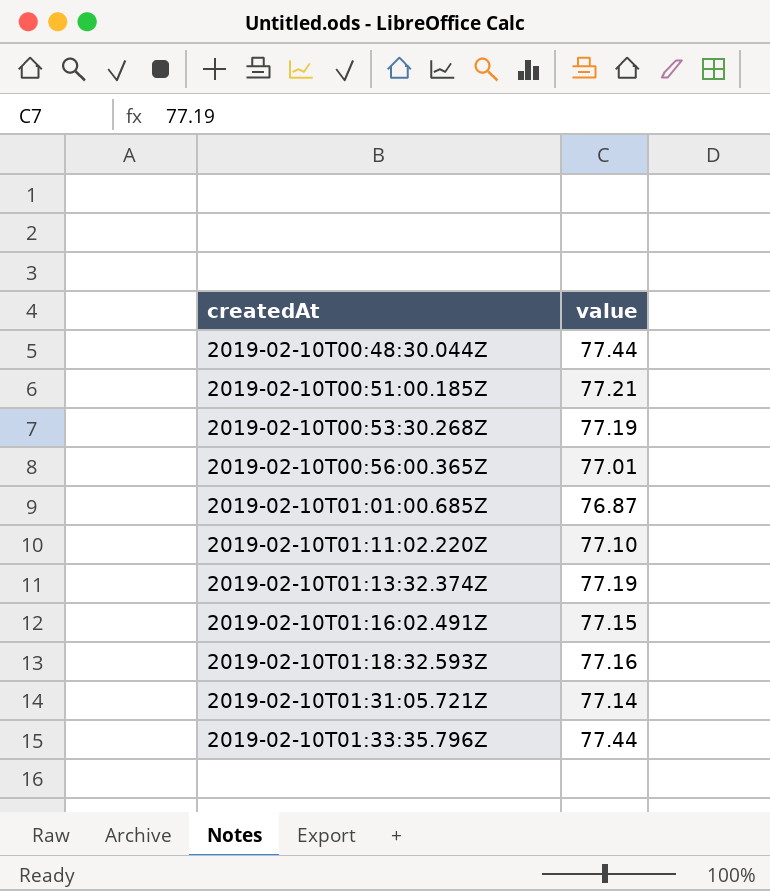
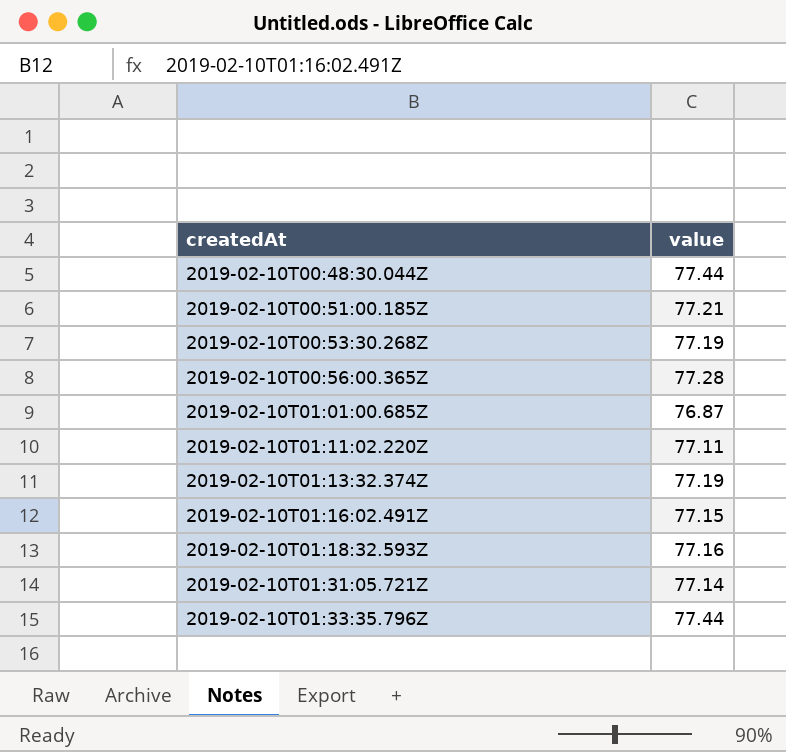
2019-02-10T00:56:00.365Z | value: 77.01 -> 77.28
2019-02-10T01:11:02.220Z | value: 77.10 -> 77.11

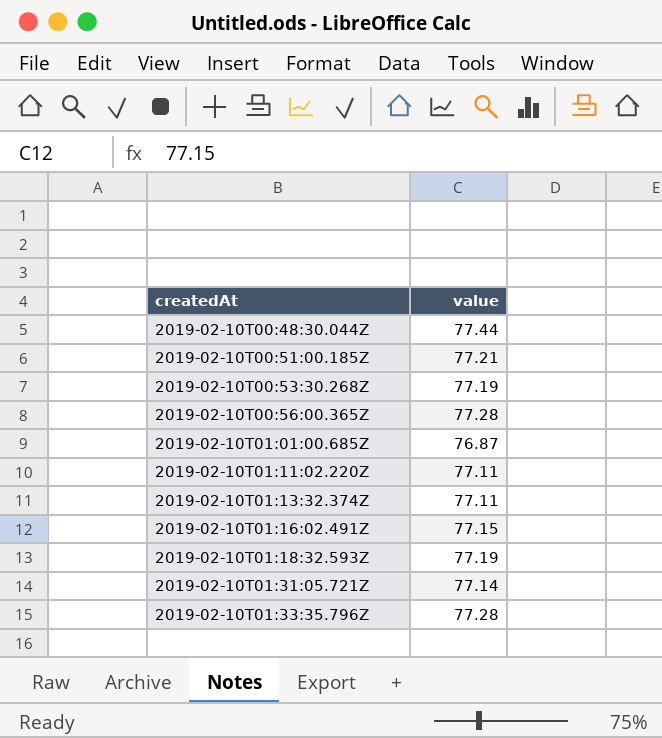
2019-02-10T01:13:32.374Z | value: 77.19 -> 77.11
2019-02-10T01:18:32.593Z | value: 77.16 -> 77.19
2019-02-10T01:33:35.796Z | value: 77.44 -> 77.28

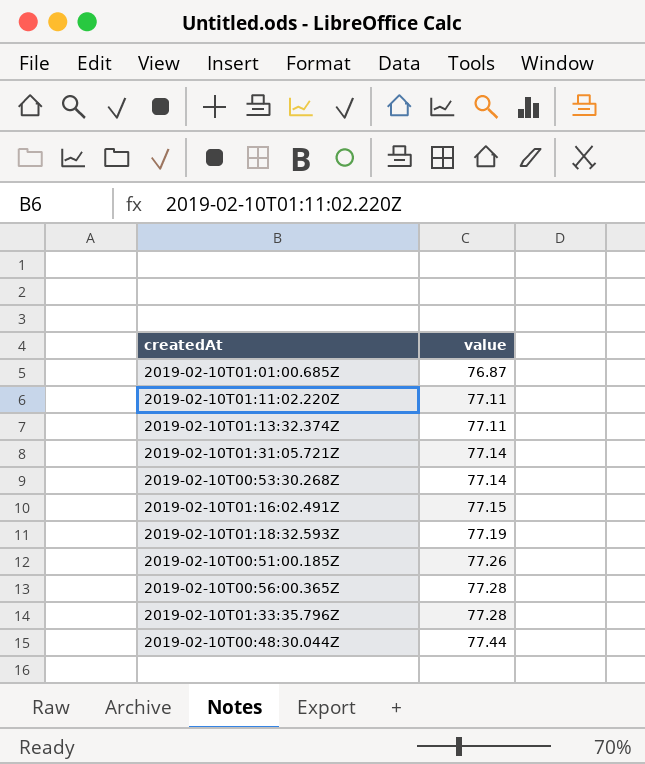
row order: createdAt ascending -> value ascending
2019-02-10T00:53:30.268Z | value: 77.19 -> 77.14
2019-02-10T00:51:00.185Z | value: 77.21 -> 77.26

